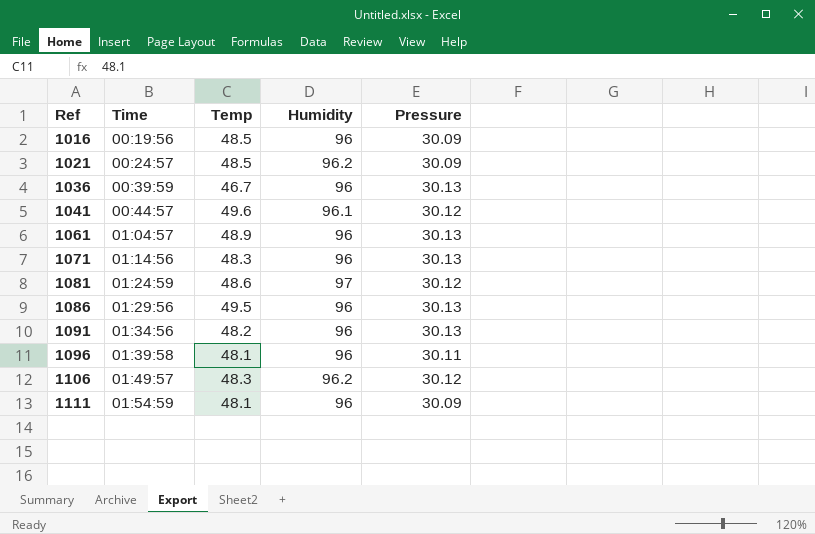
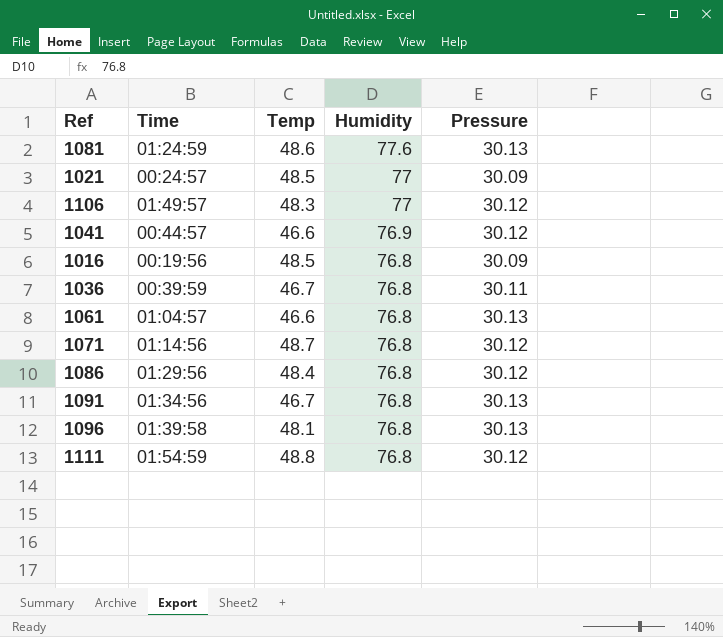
row order: Ref ascending -> Humidity descending
1081 | Humidity: 97 -> 77.6
1081 | Pressure: 30.12 -> 30.13
1021 | Humidity: 96.2 -> 77
1106 | Humidity: 96.2 -> 77
1041 | Temp: 49.6 -> 46.6
1041 | Humidity: 96.1 -> 76.9
1016 | Humidity: 96 -> 76.8
1036 | Humidity: 96 -> 76.8
1036 | Pressure: 30.13 -> 30.11
1061 | Temp: 48.9 -> 46.6
1061 | Humidity: 96 -> 76.8
1071 | Temp: 48.3 -> 48.7
1071 | Humidity: 96 -> 76.8
1071 | Pressure: 30.13 -> 30.12
1086 | Temp: 49.5 -> 48.4
1086 | Humidity: 96 -> 76.8
1086 | Pressure: 30.13 -> 30.12
1091 | Temp: 48.2 -> 46.7
1091 | Humidity: 96 -> 76.8
1096 | Humidity: 96 -> 76.8
1096 | Pressure: 30.11 -> 30.13
1111 | Temp: 48.1 -> 48.8
1111 | Humidity: 96 -> 76.8
1111 | Pressure: 30.09 -> 30.12

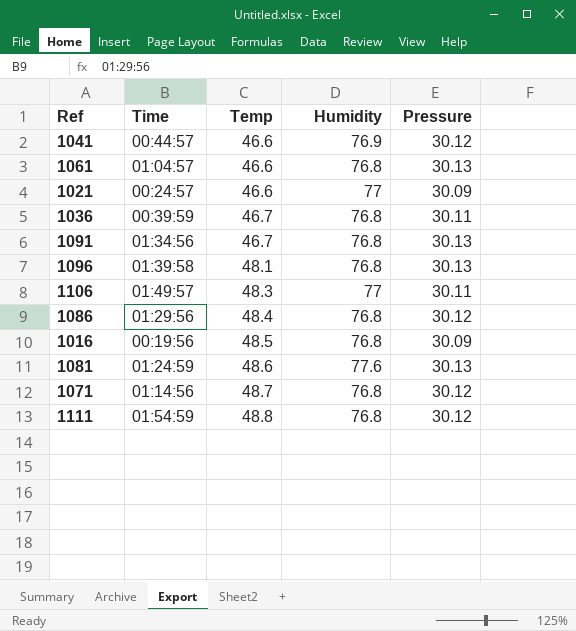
row order: Humidity descending -> Temp ascending
1021 | Temp: 48.5 -> 46.6
1106 | Pressure: 30.12 -> 30.11

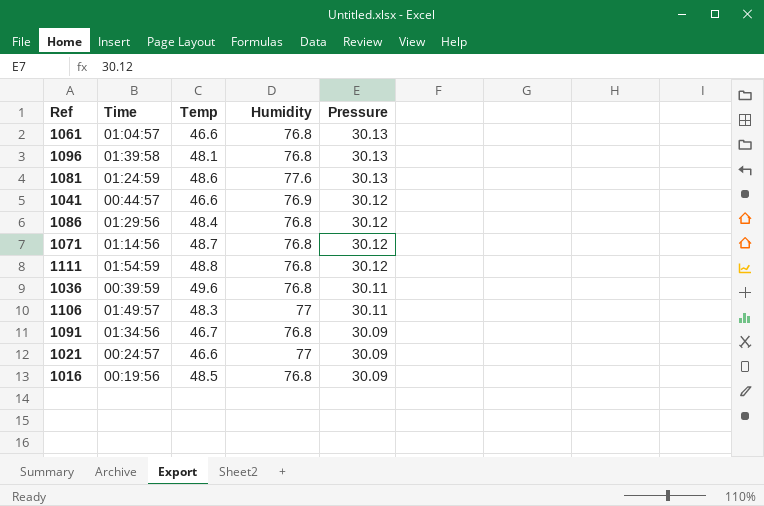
row order: Temp ascending -> Pressure descending
1036 | Temp: 46.7 -> 49.6
1091 | Pressure: 30.13 -> 30.09

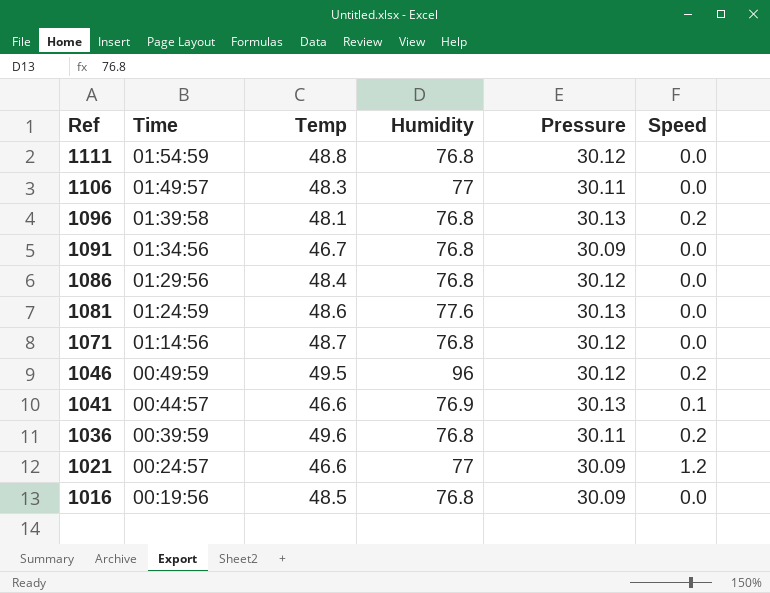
row order: Pressure descending -> Ref descending
column Speed | position: none -> 6
row 1061: 01:04:57 | 46.6 | 76.8 | 30.13 -> none
row 1046: none -> 00:49:59 | 49.5 | 96 | 30.12 | 0.2
1041 | Pressure: 30.12 -> 30.13

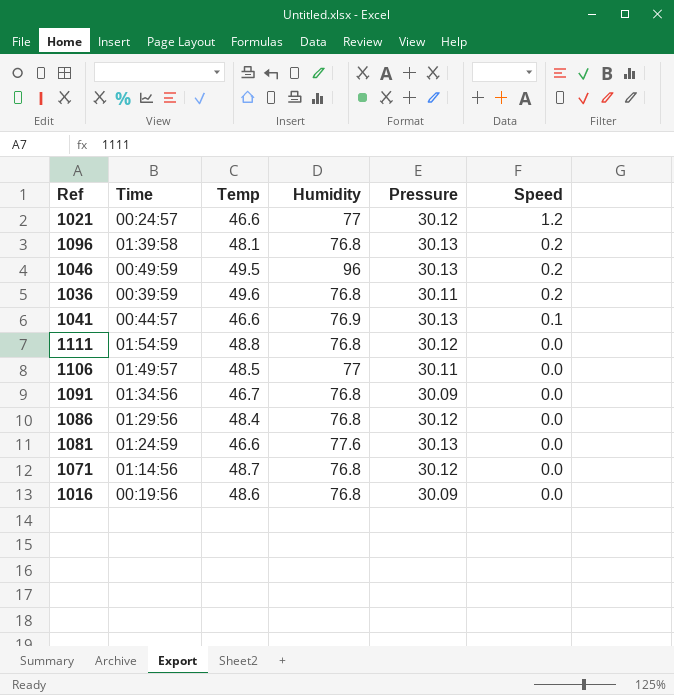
row order: Ref descending -> Speed descending
1021 | Pressure: 30.09 -> 30.12
1046 | Pressure: 30.12 -> 30.13
1106 | Temp: 48.3 -> 48.5
1081 | Temp: 48.6 -> 46.6
1016 | Temp: 48.5 -> 48.6

